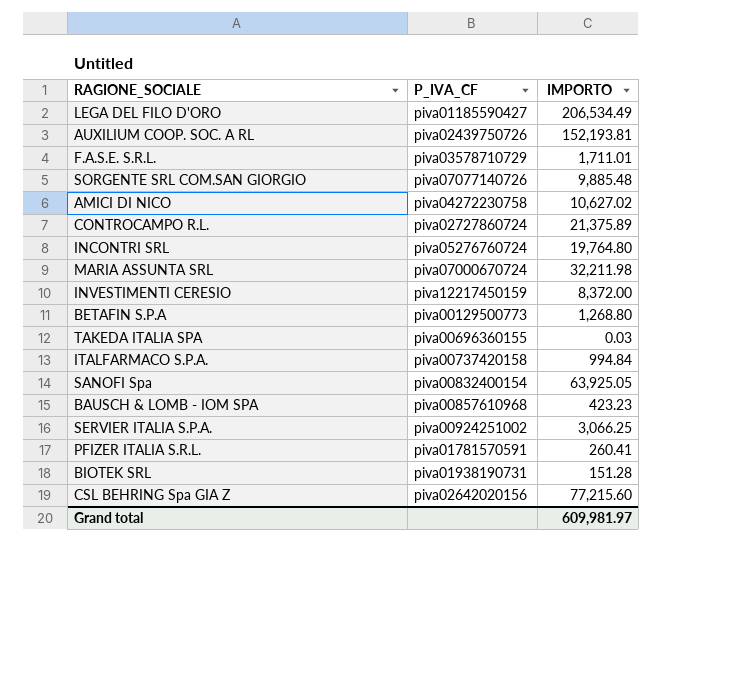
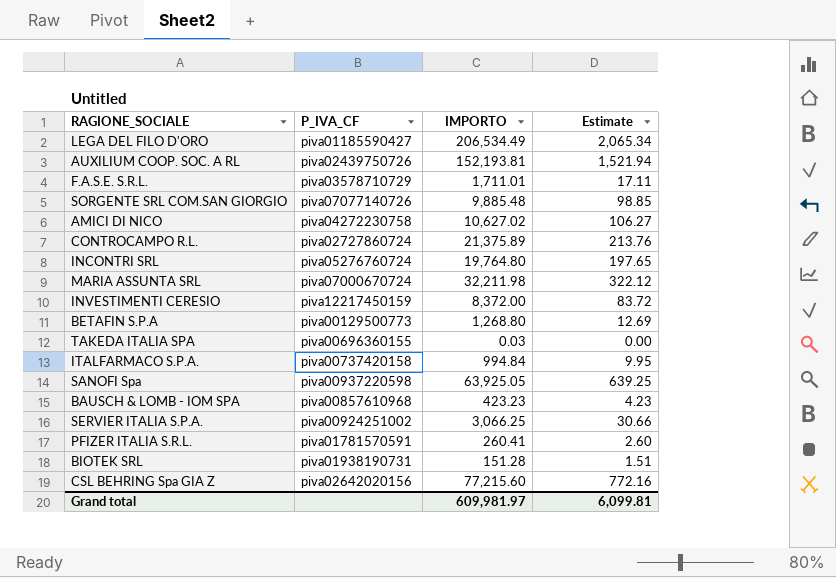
column Estimate | formula: none -> [IMPORTO] * 0.01
SANOFI Spa | P_IVA_CF: piva00832400154 -> piva00937220598

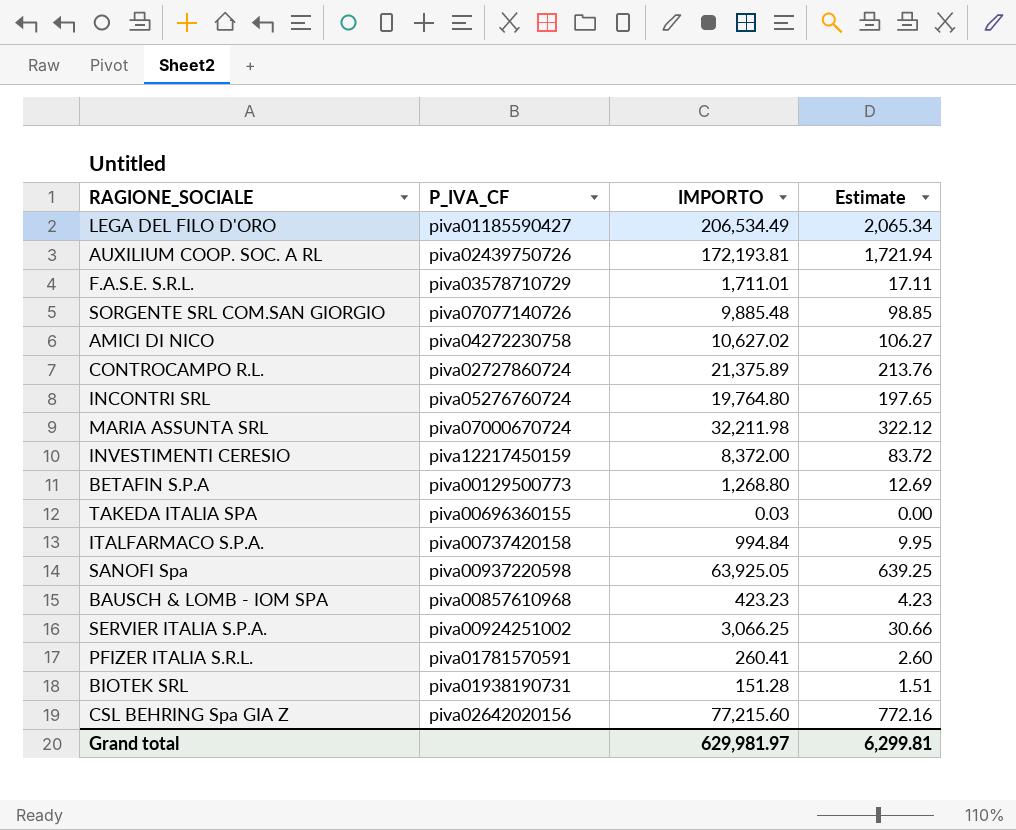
AUXILIUM COOP. SOC. A RL | IMPORTO: 152,193.81 -> 172,193.81
AUXILIUM COOP. SOC. A RL | Estimate: 1,521.94 -> 1,721.94
Grand total | IMPORTO: 609,981.97 -> 629,981.97
Grand total | Estimate: 6,099.81 -> 6,299.81

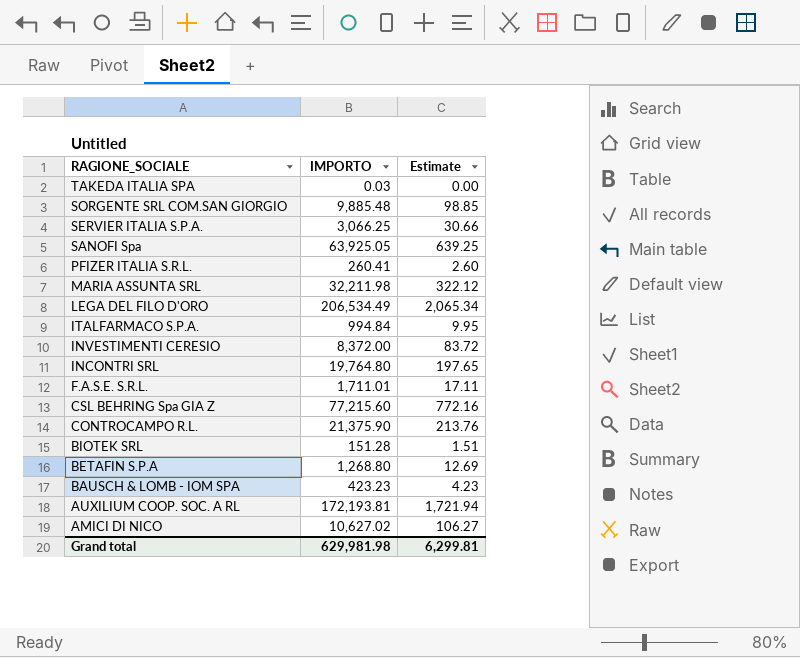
row order: none -> RAGIONE_SOCIALE descending
column P_IVA_CF | position: 2 -> none
CONTROCAMPO R.L. | IMPORTO: 21,375.89 -> 21,375.90
Grand total | IMPORTO: 629,981.97 -> 629,981.98

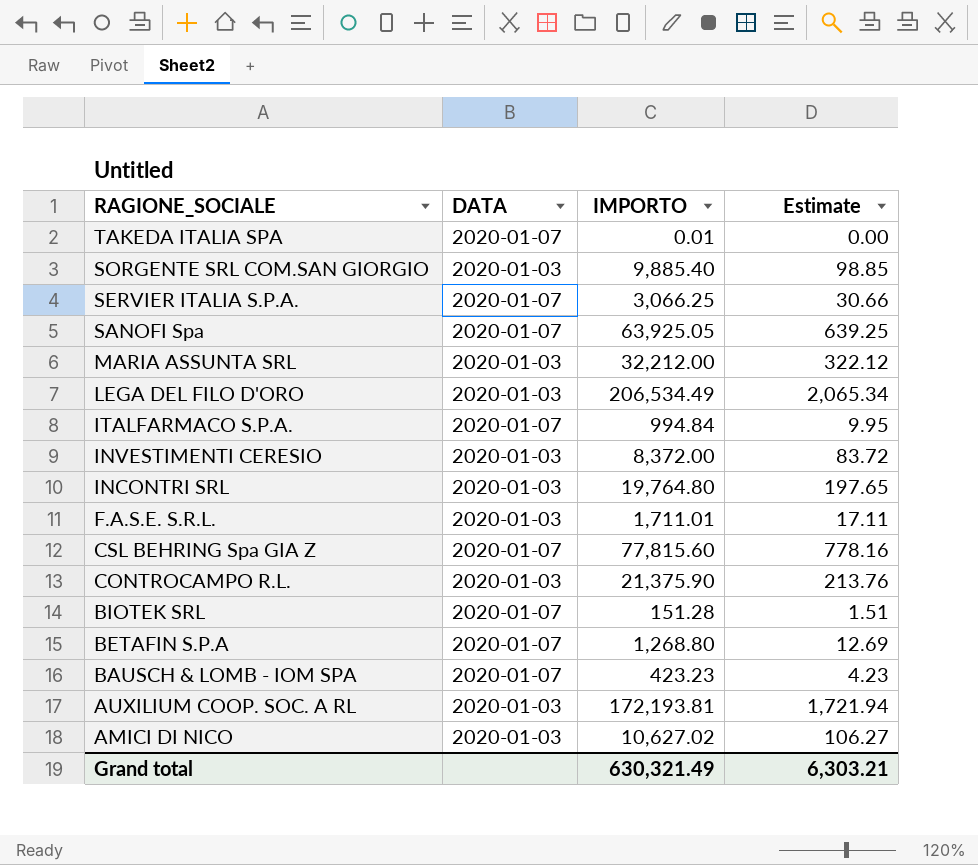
column DATA | position: none -> 2
row PFIZER ITALIA S.R.L.: 260.41 | 2.60 -> none
TAKEDA ITALIA SPA | IMPORTO: 0.03 -> 0.01
SORGENTE SRL COM.SAN GIORGIO | IMPORTO: 9,885.48 -> 9,885.40
MARIA ASSUNTA SRL | IMPORTO: 32,211.98 -> 32,212.00
CSL BEHRING Spa GIA Z | IMPORTO: 77,215.60 -> 77,815.60
CSL BEHRING Spa GIA Z | Estimate: 772.16 -> 778.16
Grand total | IMPORTO: 629,981.98 -> 630,321.49
Grand total | Estimate: 6,299.81 -> 6,303.21

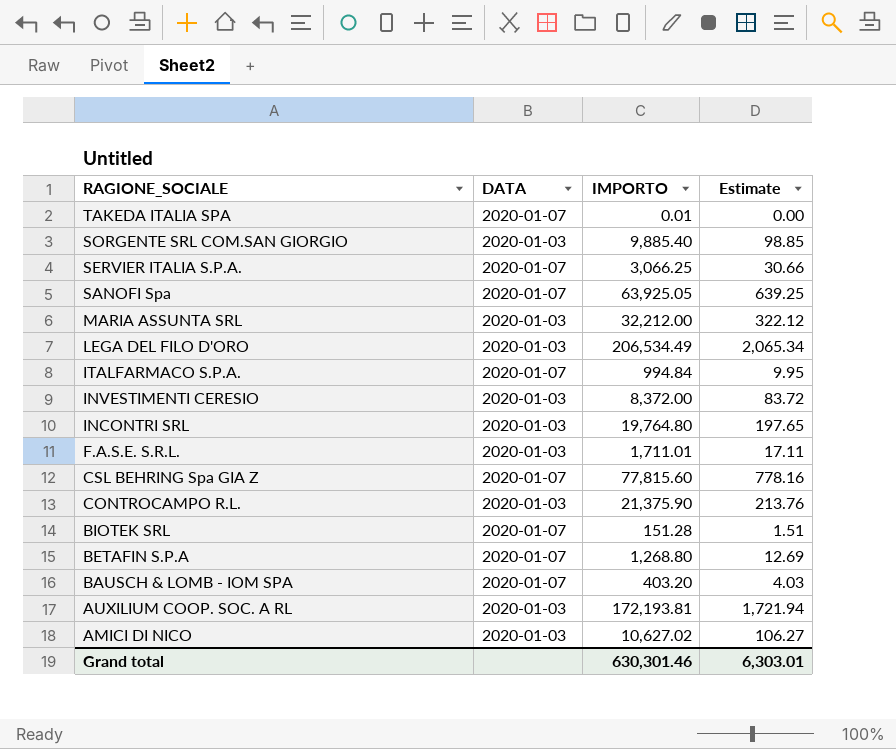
BAUSCH & LOMB - IOM SPA | IMPORTO: 423.23 -> 403.20
BAUSCH & LOMB - IOM SPA | Estimate: 4.23 -> 4.03
Grand total | IMPORTO: 630,321.49 -> 630,301.46
Grand total | Estimate: 6,303.21 -> 6,303.01

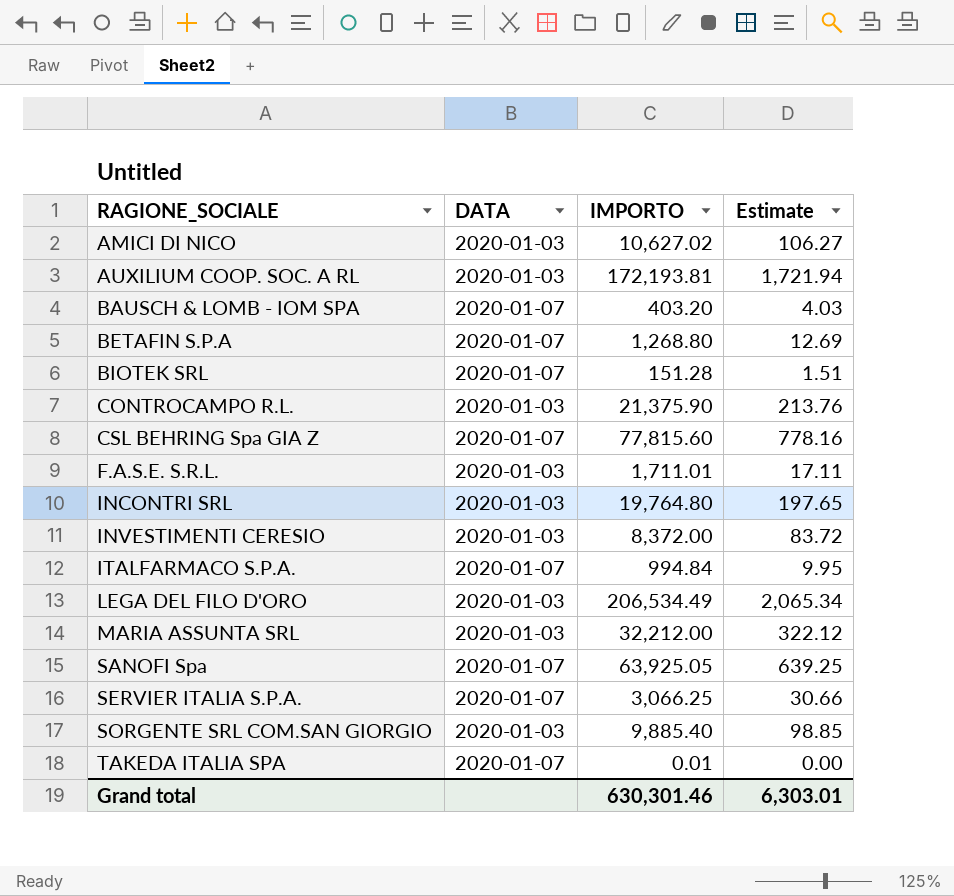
row order: RAGIONE_SOCIALE descending -> RAGIONE_SOCIALE ascending

